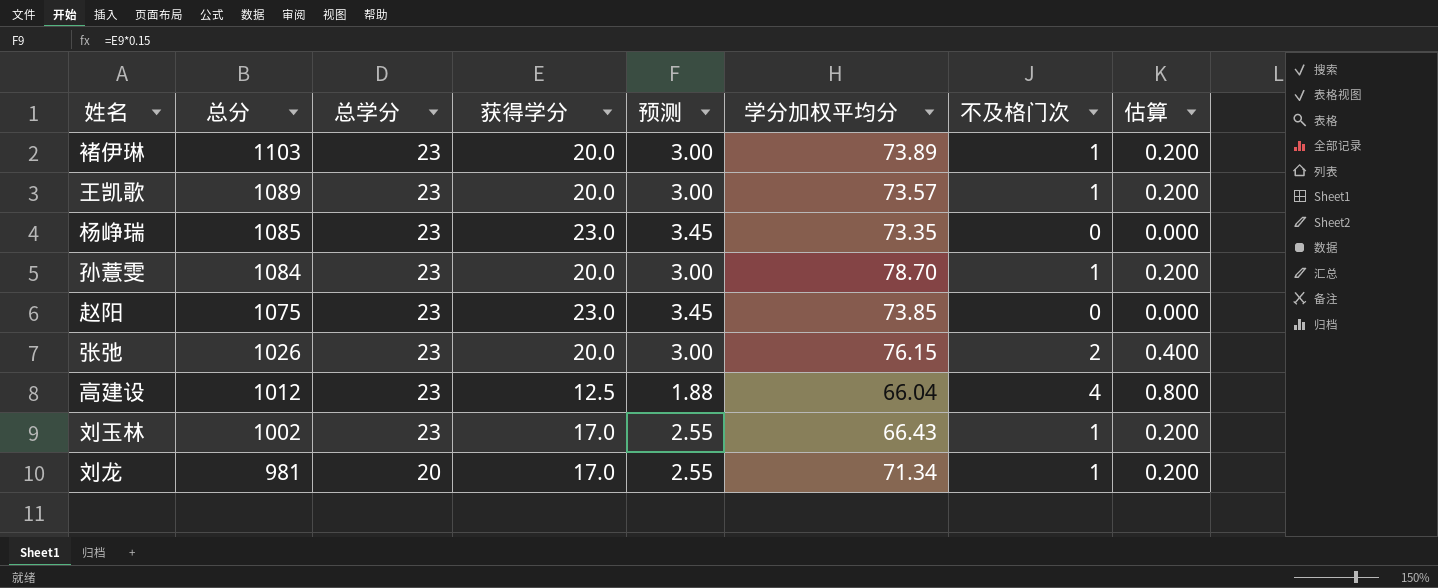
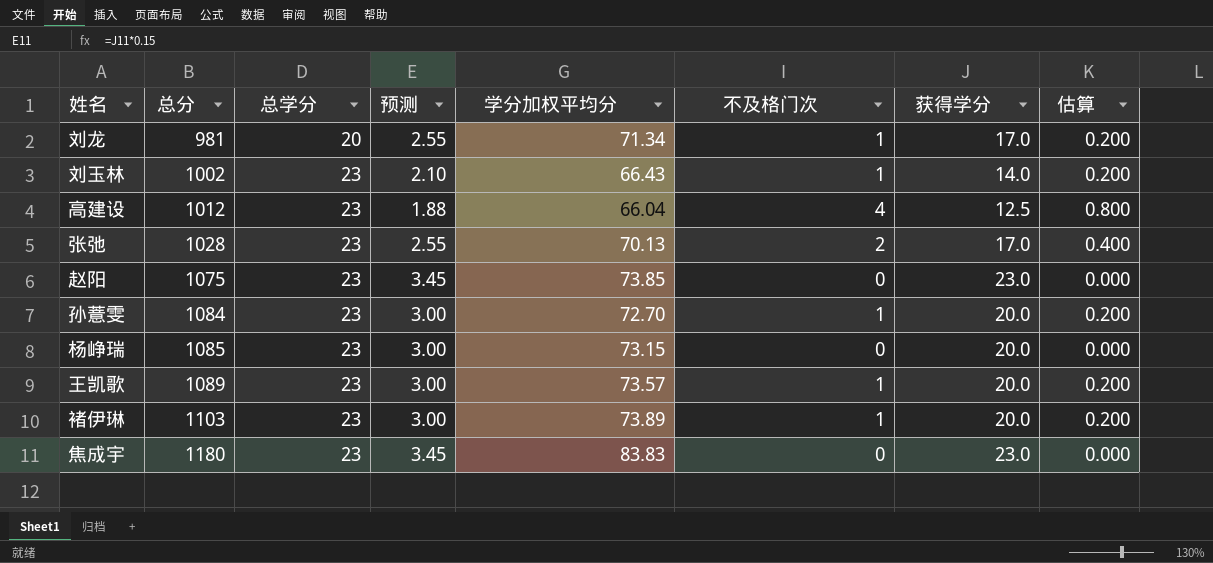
row order: 总分 descending -> 总分 ascending
column 获得学分 | position: 4 -> 7
刘玉林 | 预测: 2.55 -> 2.10
刘玉林 | 获得学分: 17.0 -> 14.0
张弛 | 总分: 1026 -> 1028
张弛 | 预测: 3.00 -> 2.55
张弛 | 学分加权平均分: 76.15 -> 70.13
张弛 | 获得学分: 20.0 -> 17.0
孙薏雯 | 学分加权平均分: 78.70 -> 72.70
杨峥瑞 | 预测: 3.45 -> 3.00
杨峥瑞 | 学分加权平均分: 73.35 -> 73.15
杨峥瑞 | 获得学分: 23.0 -> 20.0
row 焦成宇: none -> 1180 | 23 | 3.45 | 83.83 | 0 | 23.0 | 0.000

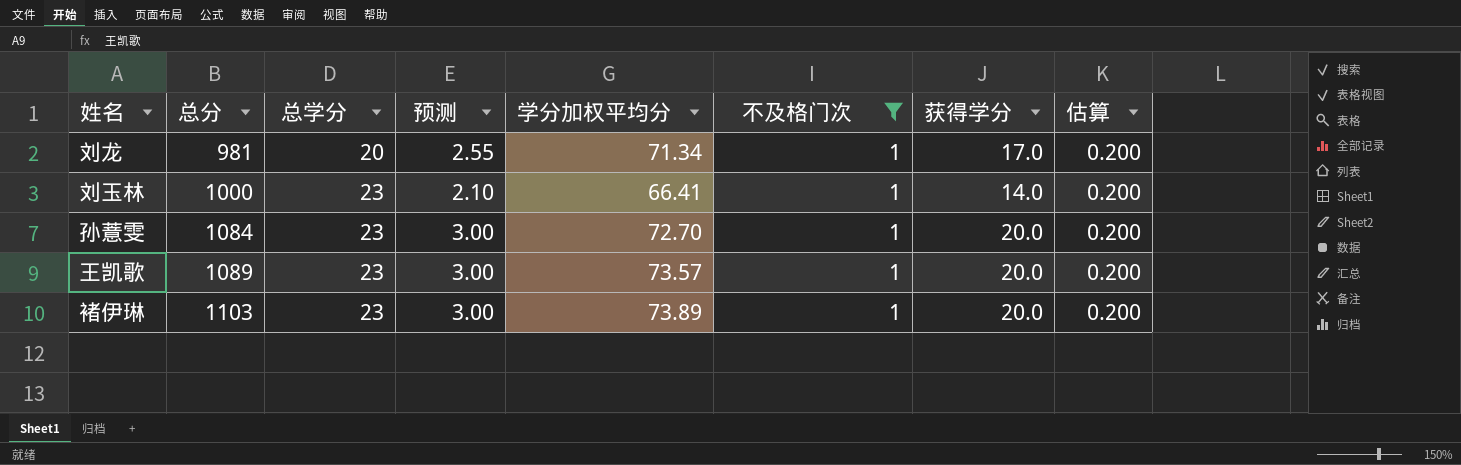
filter: none -> 不及格门次 = 1
刘玉林 | 总分: 1002 -> 1000
刘玉林 | 学分加权平均分: 66.43 -> 66.41

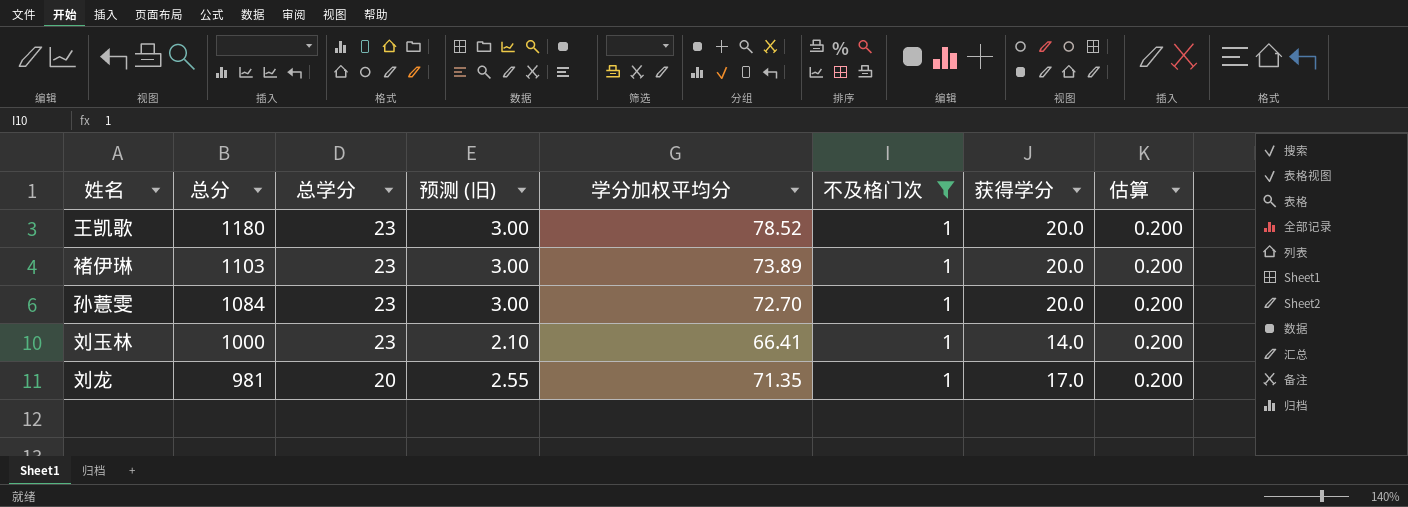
row order: 总分 ascending -> 总分 descending
column name: 预测 -> 预测 (旧)
王凯歌 | 总分: 1089 -> 1180
王凯歌 | 学分加权平均分: 73.57 -> 78.52
刘龙 | 学分加权平均分: 71.34 -> 71.35

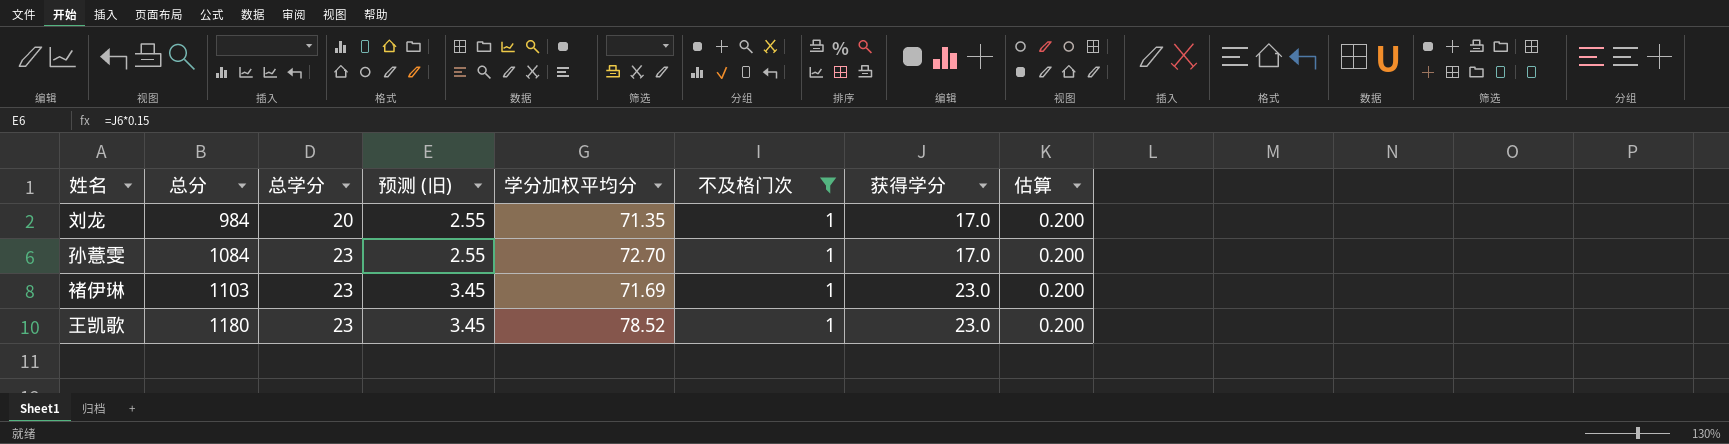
row order: 总分 descending -> 总分 ascending
row 刘玉林: 1000 | 23 | 2.10 | 66.41 | 1 | 14.0 | 0.200 -> none
刘龙 | 总分: 981 -> 984
孙薏雯 | 预测 (旧): 3.00 -> 2.55
孙薏雯 | 获得学分: 20.0 -> 17.0
褚伊琳 | 预测 (旧): 3.00 -> 3.45
褚伊琳 | 学分加权平均分: 73.89 -> 71.69
褚伊琳 | 获得学分: 20.0 -> 23.0
王凯歌 | 预测 (旧): 3.00 -> 3.45
王凯歌 | 获得学分: 20.0 -> 23.0

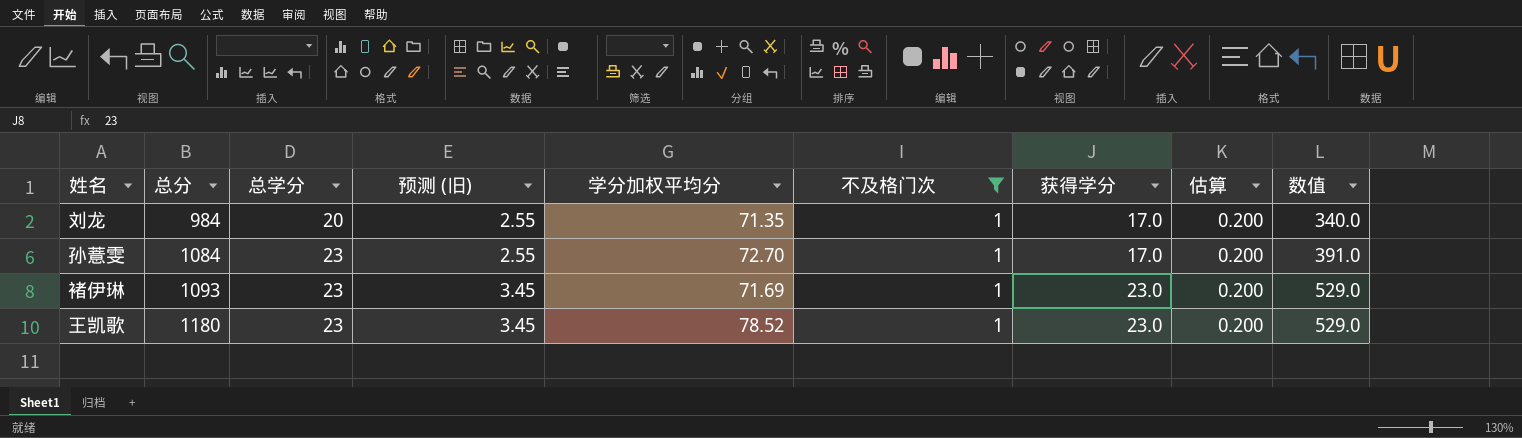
column 数值 | formula: none -> [总学分] * [获得学分]
褚伊琳 | 总分: 1103 -> 1093

